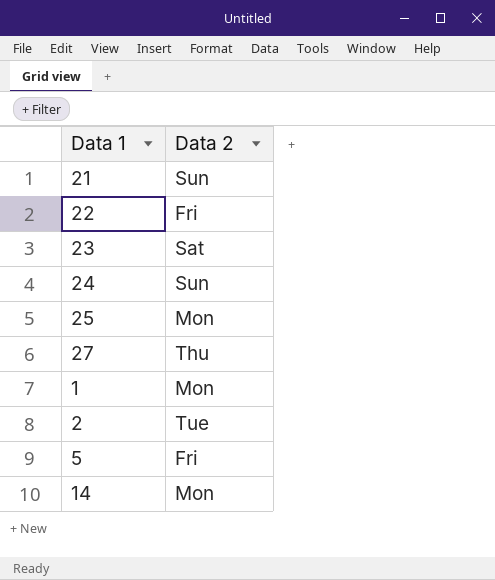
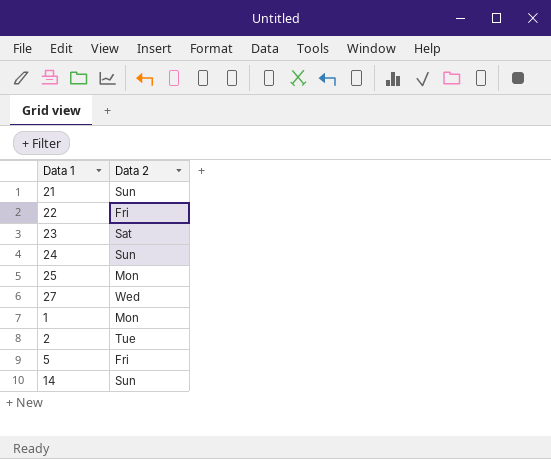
27 | Data 2: Thu -> Wed
14 | Data 2: Mon -> Sun

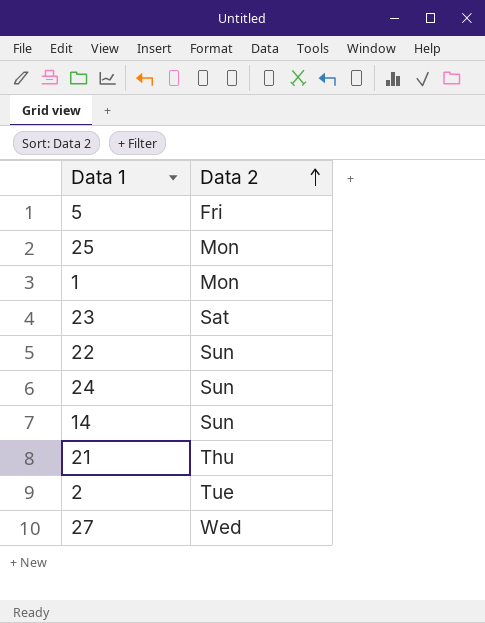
row order: none -> Data 2 ascending
22 | Data 2: Fri -> Sun
21 | Data 2: Sun -> Thu

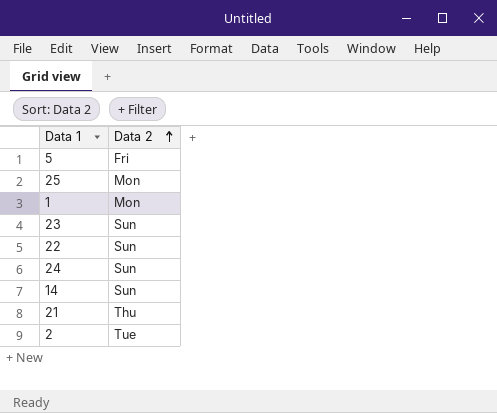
row 27: Wed -> none
23 | Data 2: Sat -> Sun

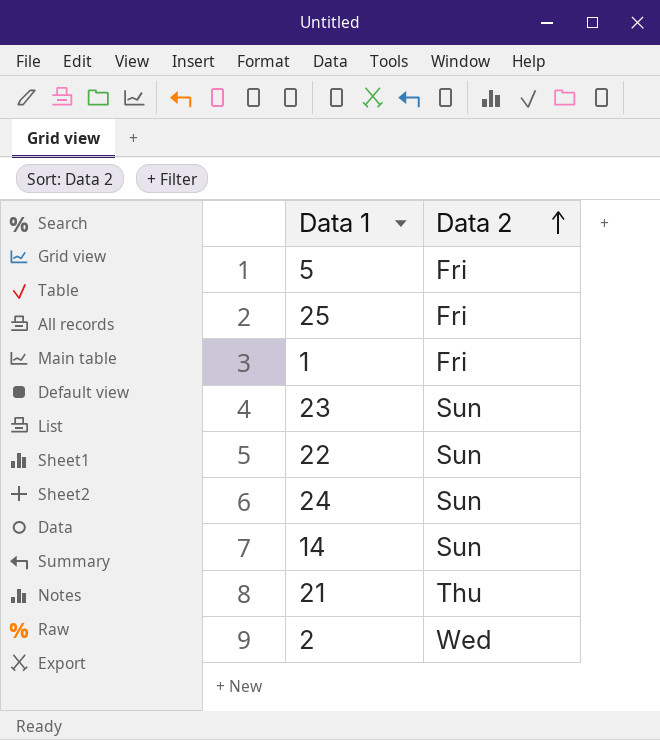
25 | Data 2: Mon -> Fri
1 | Data 2: Mon -> Fri
2 | Data 2: Tue -> Wed

